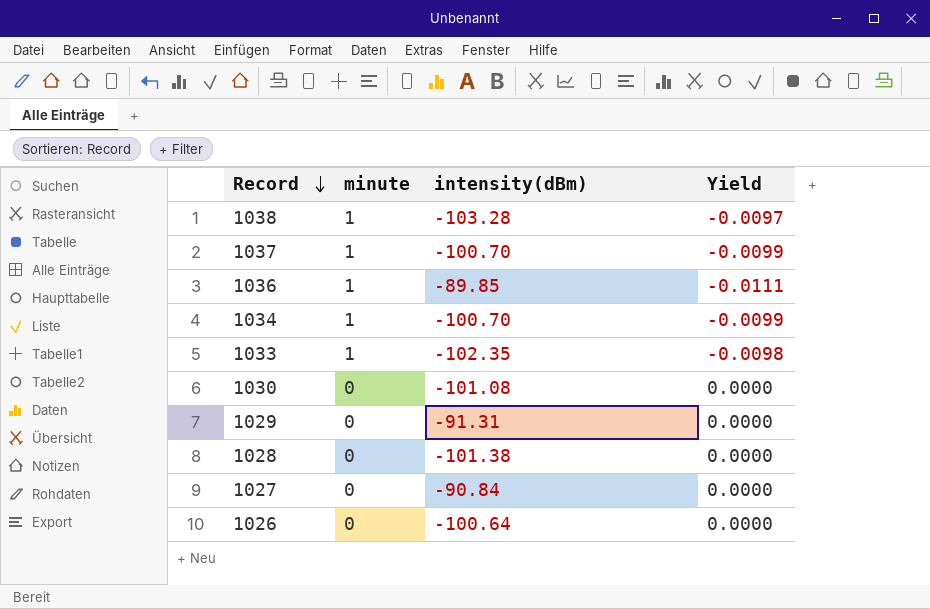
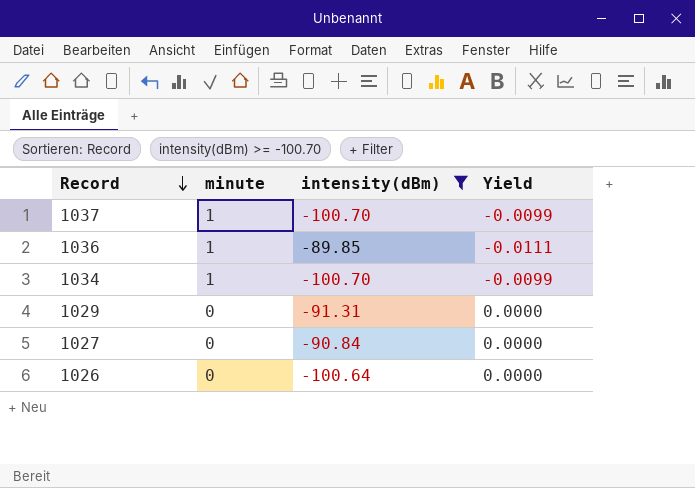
filter: none -> intensity(dBm) >= -100.70

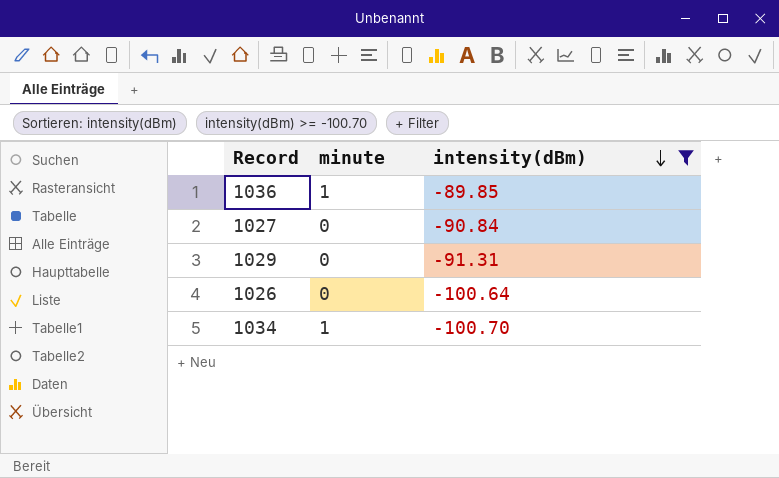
row order: Record descending -> intensity(dBm) descending
column Yield | formula: [minute] / [intensity(dBm)] -> none
row 1037: 1 | -100.70 | -0.0099 -> none

